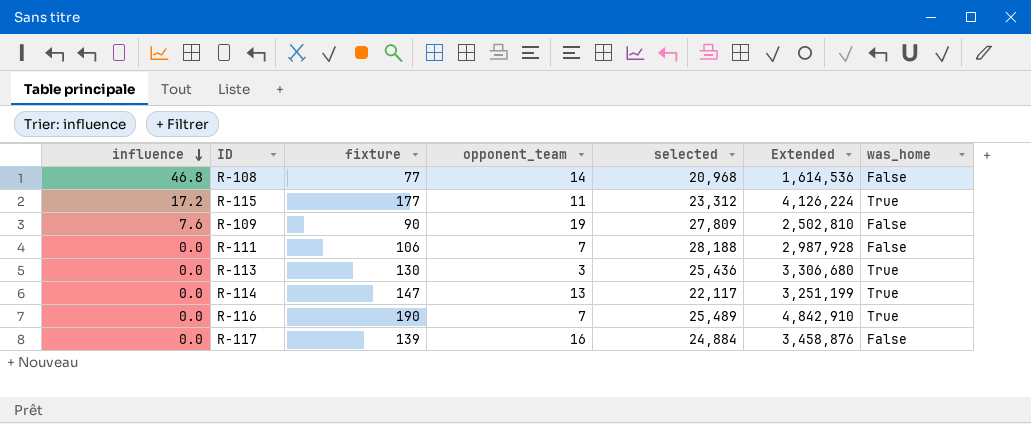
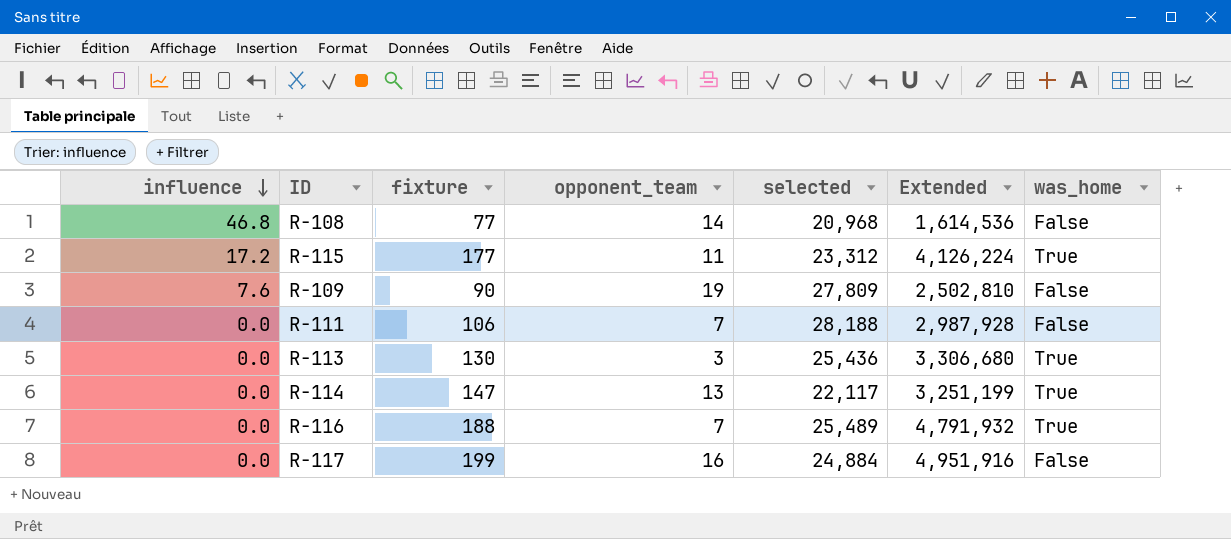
R-116 | fixture: 190 -> 188
R-116 | Extended: 4,842,910 -> 4,791,932
R-117 | fixture: 139 -> 199
R-117 | Extended: 3,458,876 -> 4,951,916

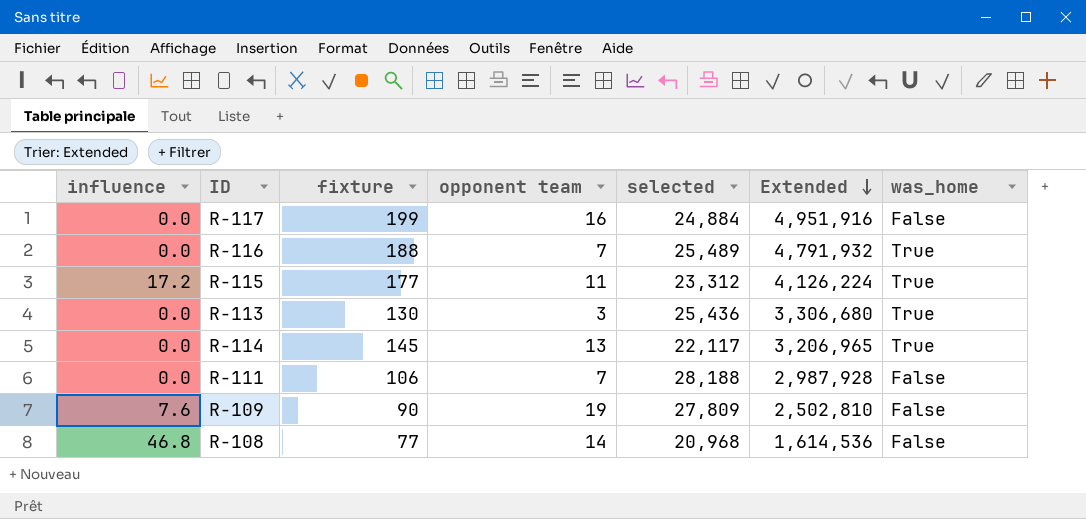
row order: influence descending -> Extended descending
column name: opponent_team -> opponent team
R-114 | fixture: 147 -> 145
R-114 | Extended: 3,251,199 -> 3,206,965

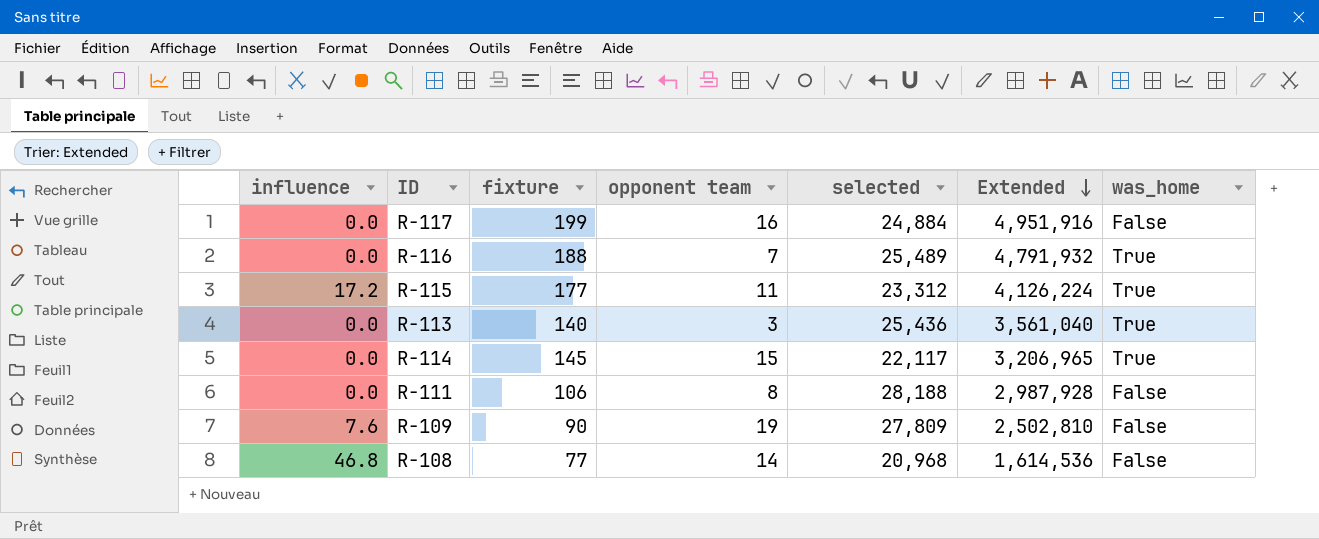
R-113 | fixture: 130 -> 140
R-113 | Extended: 3,306,680 -> 3,561,040
R-114 | opponent team: 13 -> 15
R-111 | opponent team: 7 -> 8

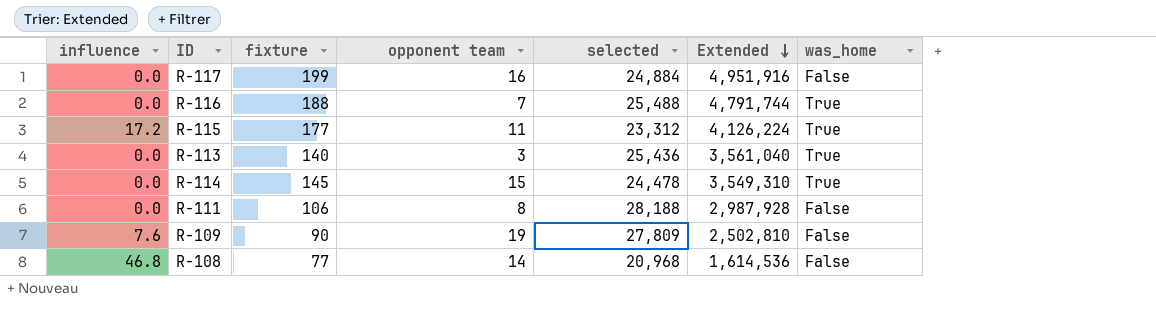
R-116 | selected: 25,489 -> 25,488
R-116 | Extended: 4,791,932 -> 4,791,744
R-114 | selected: 22,117 -> 24,478
R-114 | Extended: 3,206,965 -> 3,549,310

